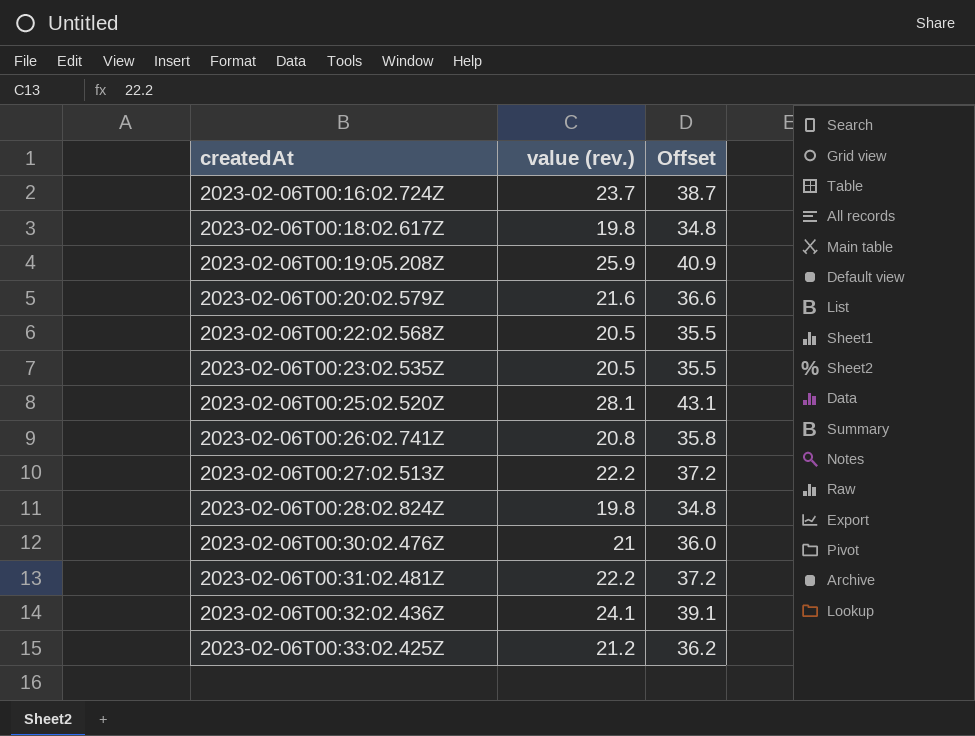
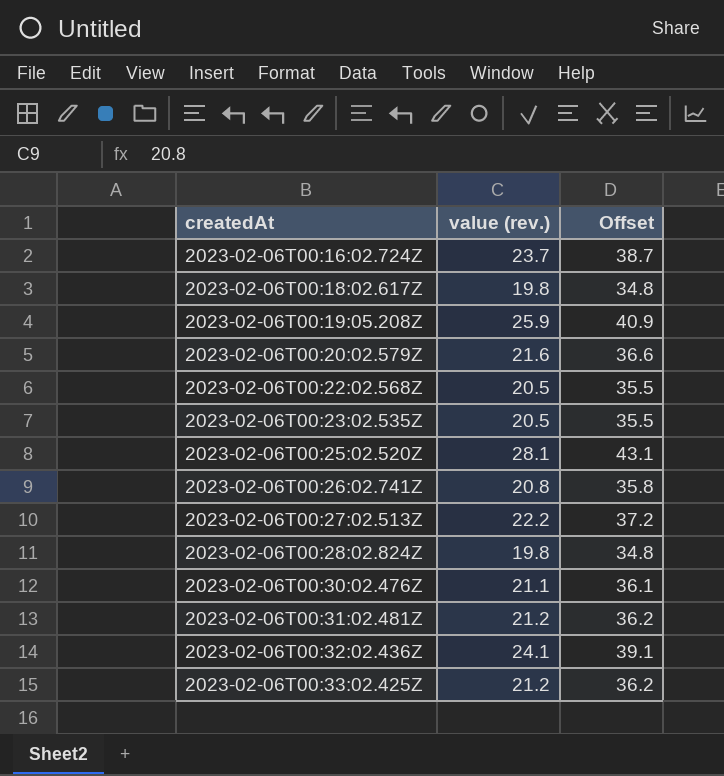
2023-02-06T00:30:02.476Z | value (rev.): 21 -> 21.1
2023-02-06T00:30:02.476Z | Offset: 36.0 -> 36.1
2023-02-06T00:31:02.481Z | value (rev.): 22.2 -> 21.2
2023-02-06T00:31:02.481Z | Offset: 37.2 -> 36.2

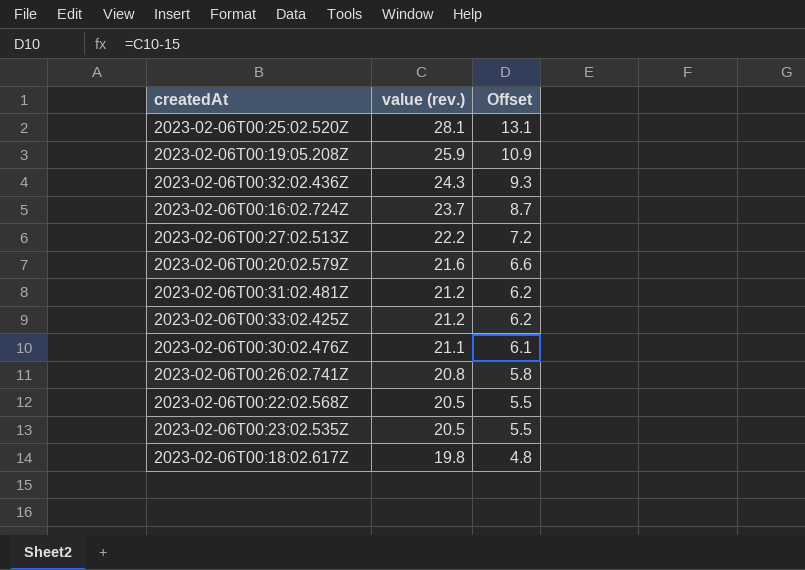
row order: createdAt ascending -> value (rev.) descending
column Offset | formula: [value (rev.)] + 15 -> [value (rev.)] - 15
row 2023-02-06T00:28:02.824Z: 19.8 | 34.8 -> none
2023-02-06T00:32:02.436Z | value (rev.): 24.1 -> 24.3

